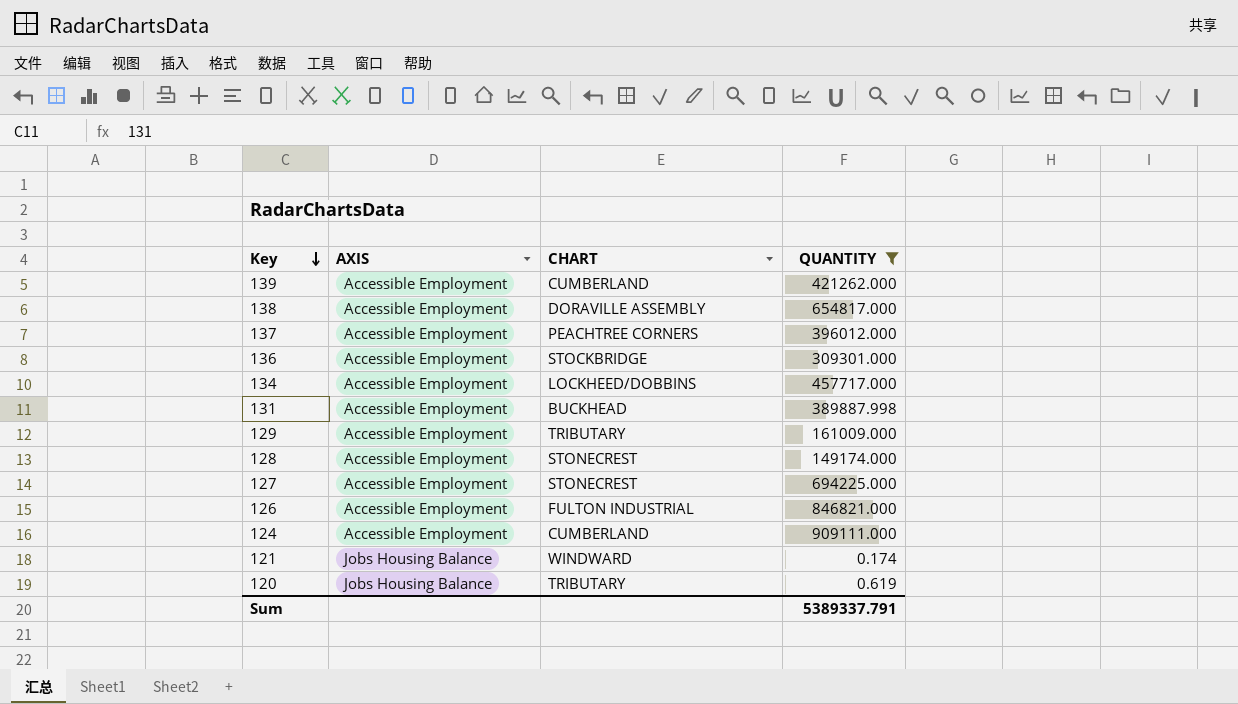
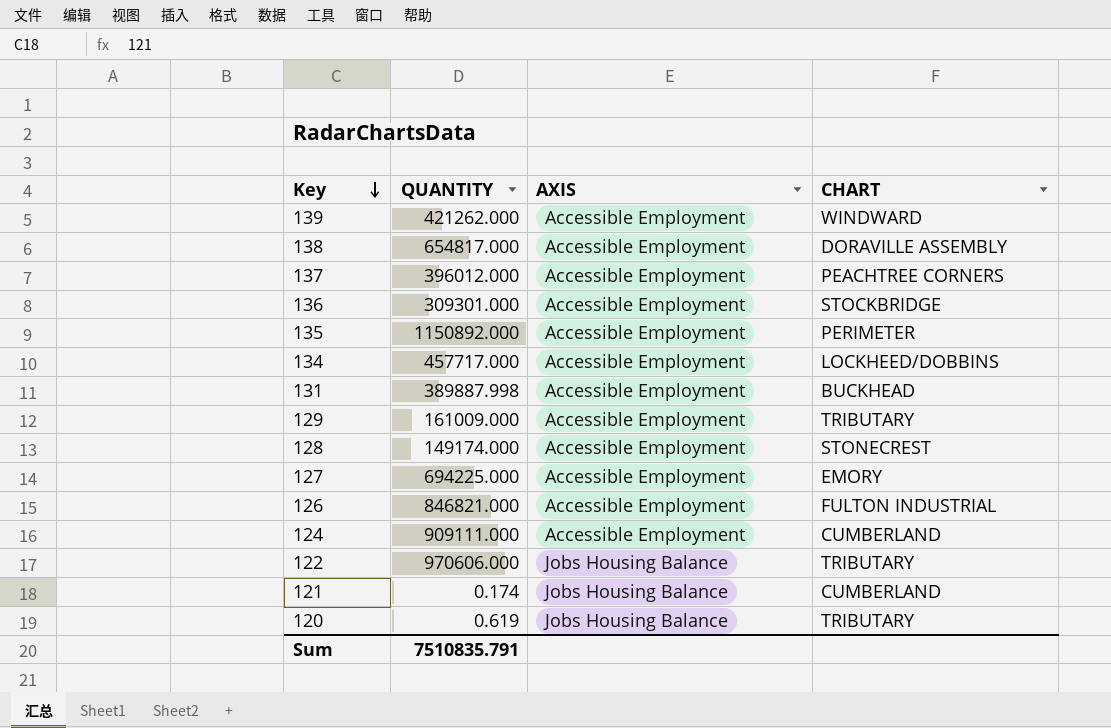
filter: QUANTITY <= 909111.000 -> none
column QUANTITY | position: 4 -> 2
139 | CHART: CUMBERLAND -> WINDWARD
127 | CHART: STONECREST -> EMORY
121 | CHART: WINDWARD -> CUMBERLAND
Sum | QUANTITY: 5389337.791 -> 7510835.791

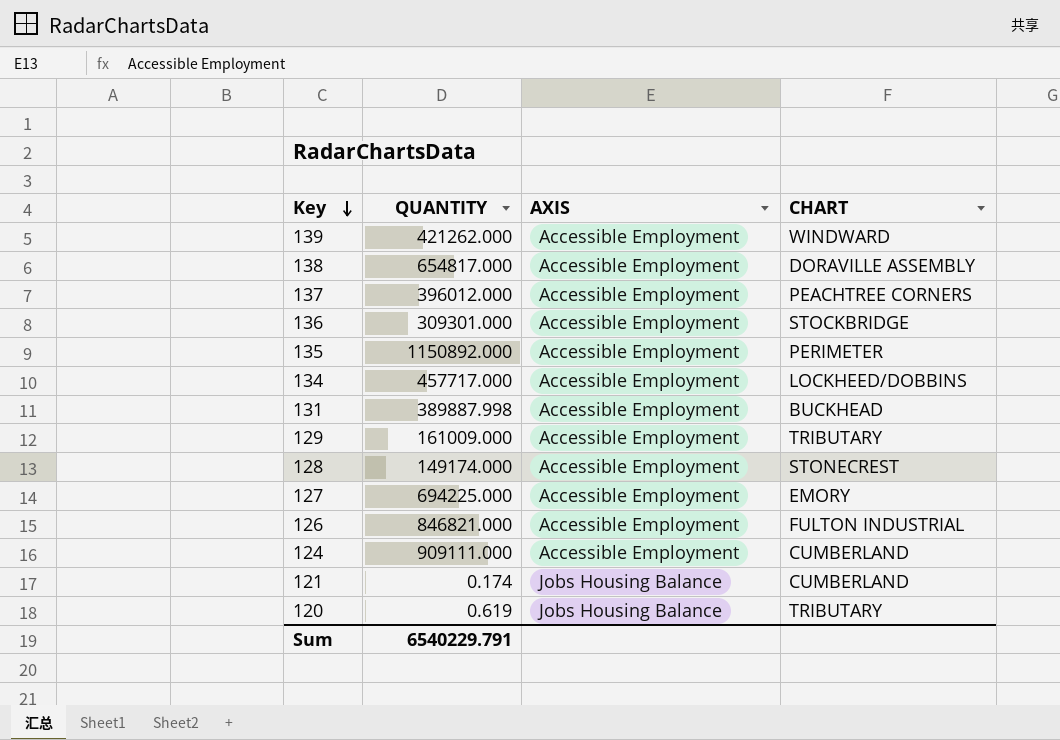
row 122: 970606.000 | Jobs Housing Balance | TRIBUTARY -> none
Sum | QUANTITY: 7510835.791 -> 6540229.791

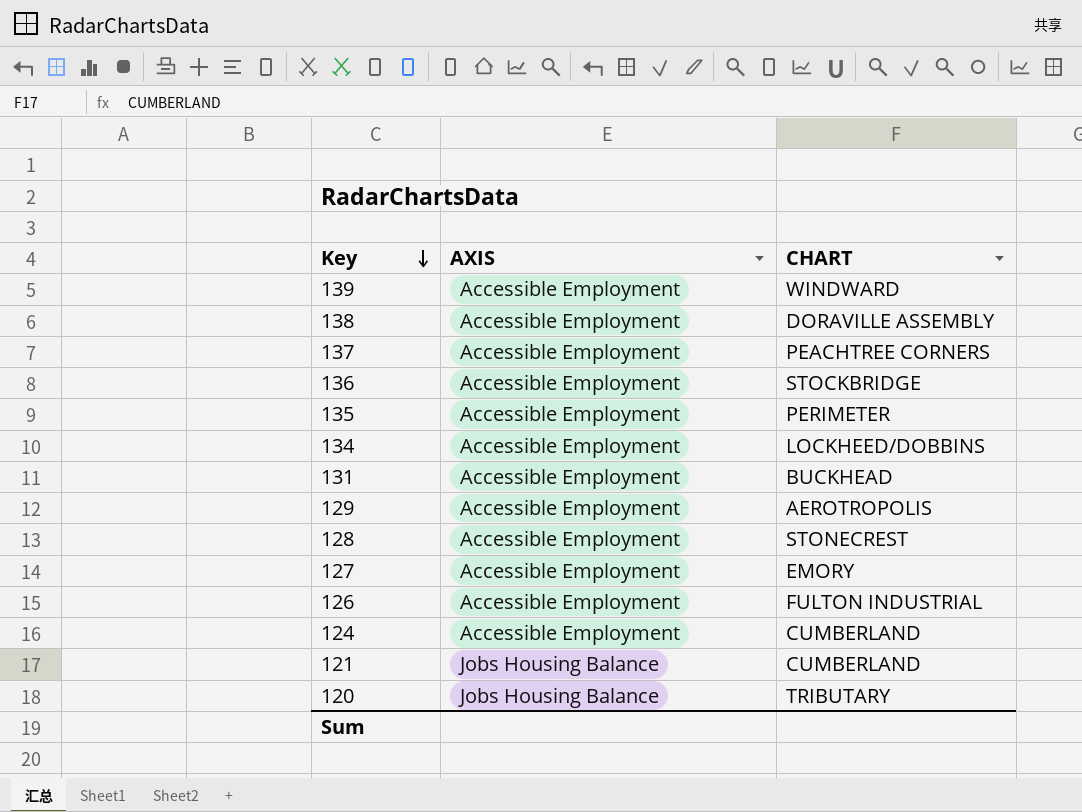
column QUANTITY | position: 2 -> none
129 | CHART: TRIBUTARY -> AEROTROPOLIS

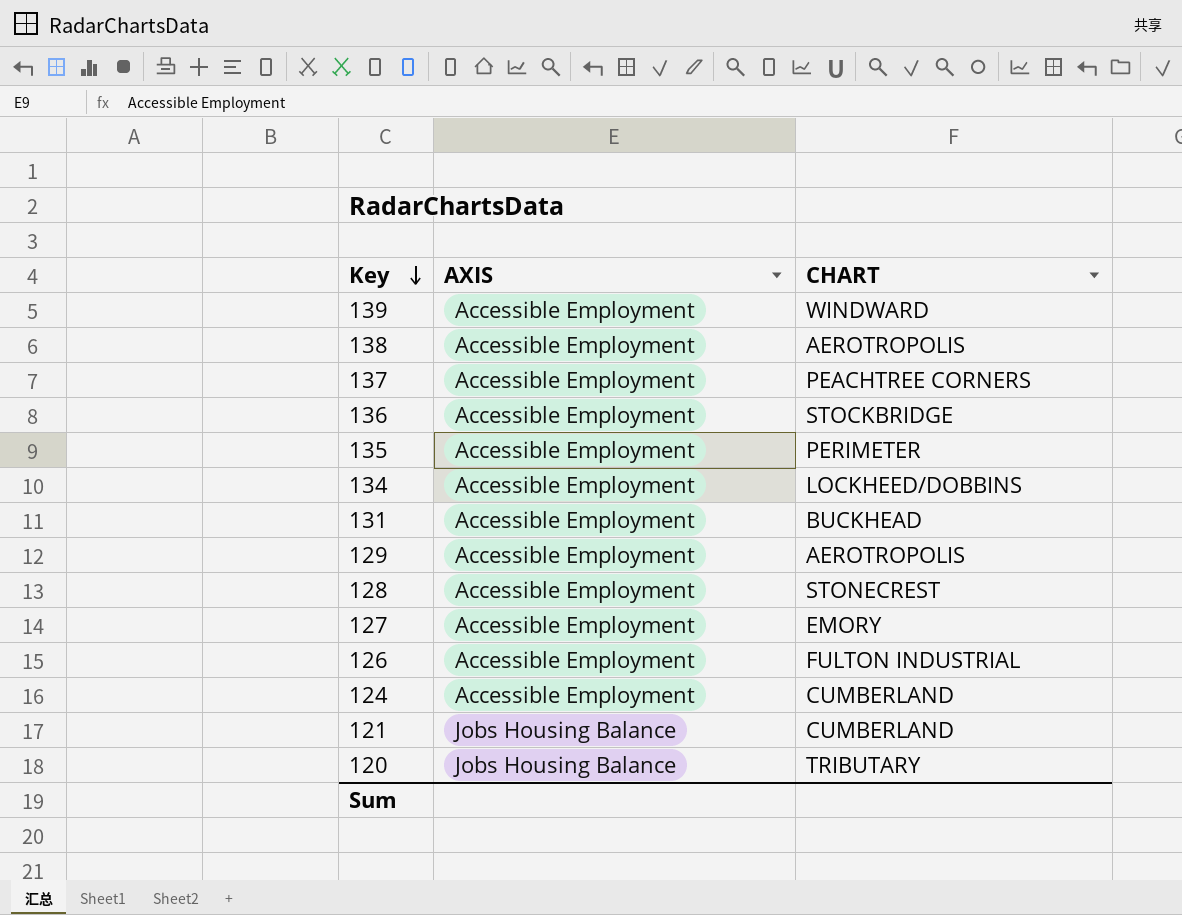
138 | CHART: DORAVILLE ASSEMBLY -> AEROTROPOLIS

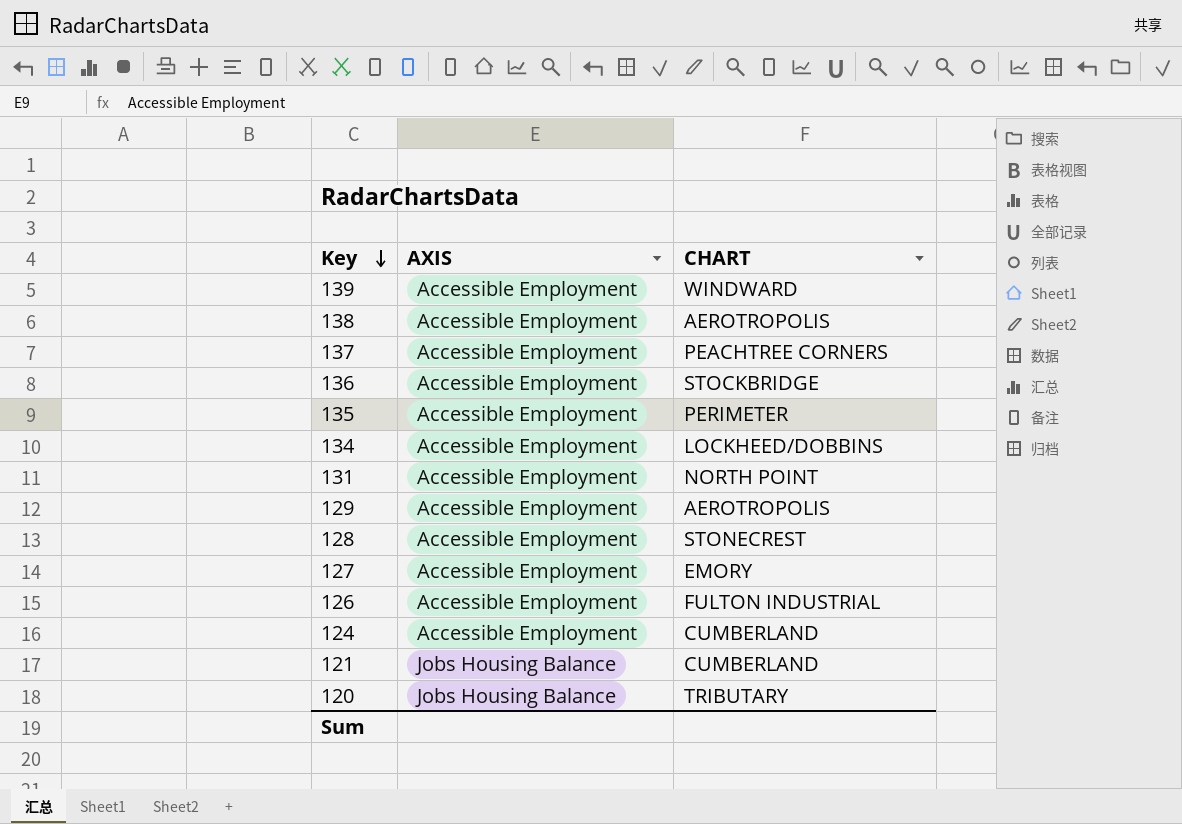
131 | CHART: BUCKHEAD -> NORTH POINT

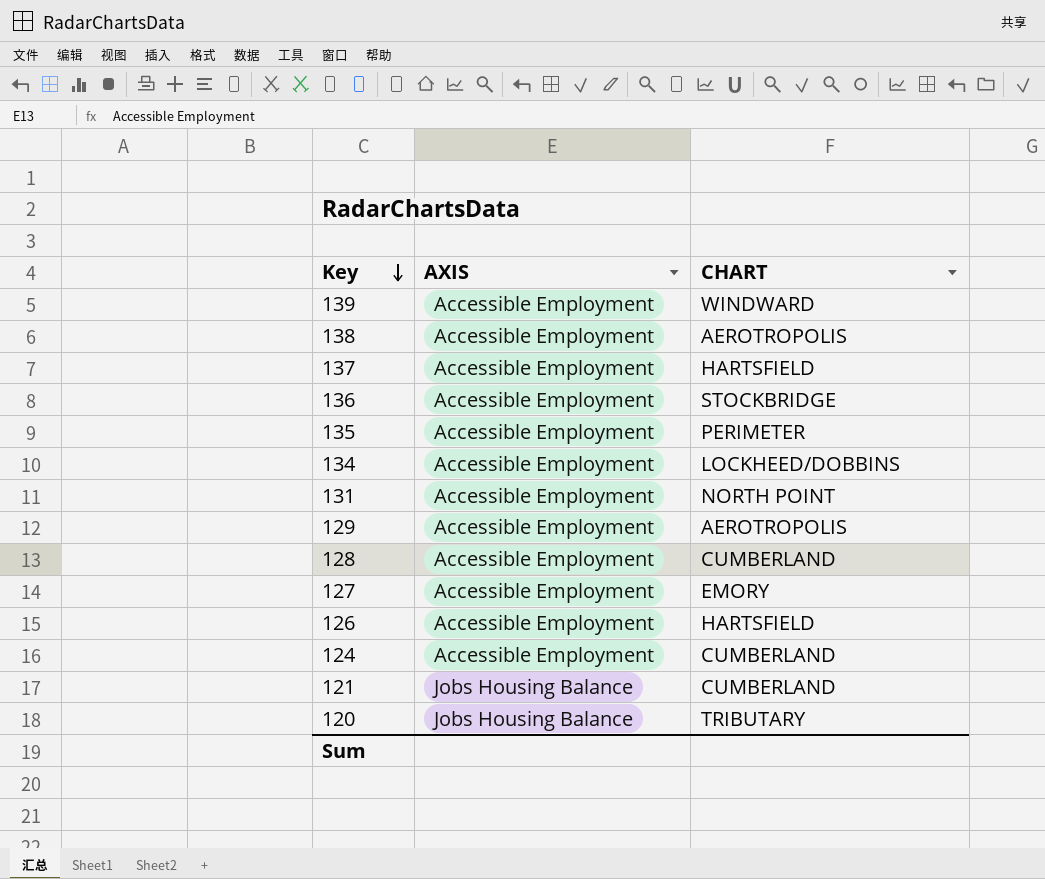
137 | CHART: PEACHTREE CORNERS -> HARTSFIELD
128 | CHART: STONECREST -> CUMBERLAND
126 | CHART: FULTON INDUSTRIAL -> HARTSFIELD

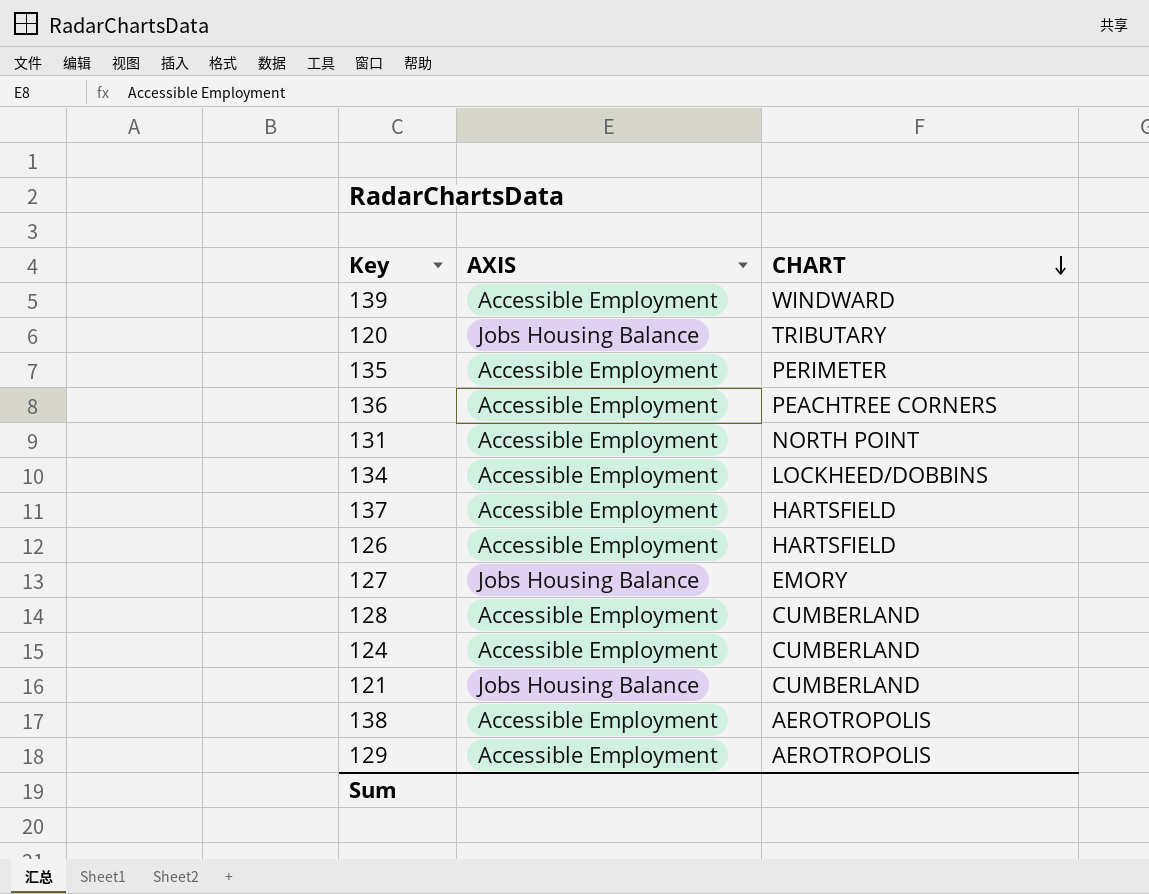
row order: Key descending -> CHART descending
136 | CHART: STOCKBRIDGE -> PEACHTREE CORNERS
127 | AXIS: Accessible Employment -> Jobs Housing Balance

